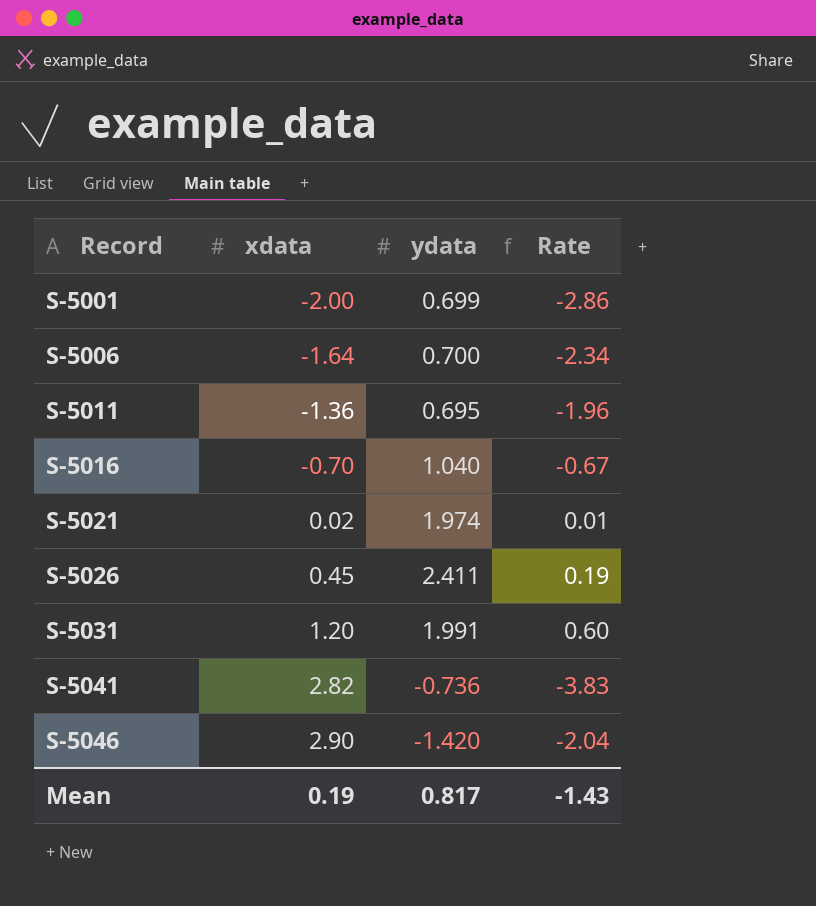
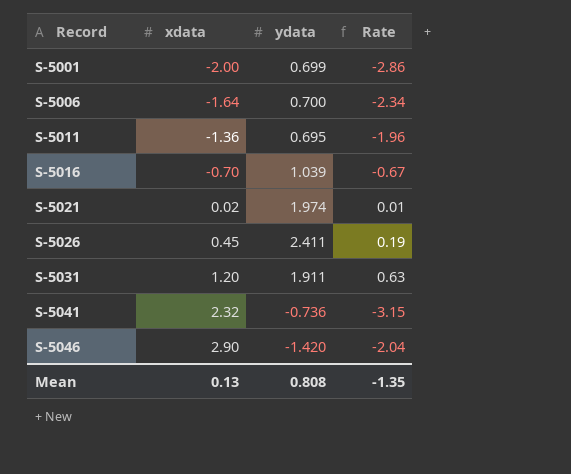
S-5016 | ydata: 1.040 -> 1.039
S-5031 | ydata: 1.991 -> 1.911
S-5031 | Rate: 0.60 -> 0.63
S-5041 | xdata: 2.82 -> 2.32
S-5041 | Rate: -3.83 -> -3.15
Mean | xdata: 0.19 -> 0.13
Mean | ydata: 0.817 -> 0.808
Mean | Rate: -1.43 -> -1.35

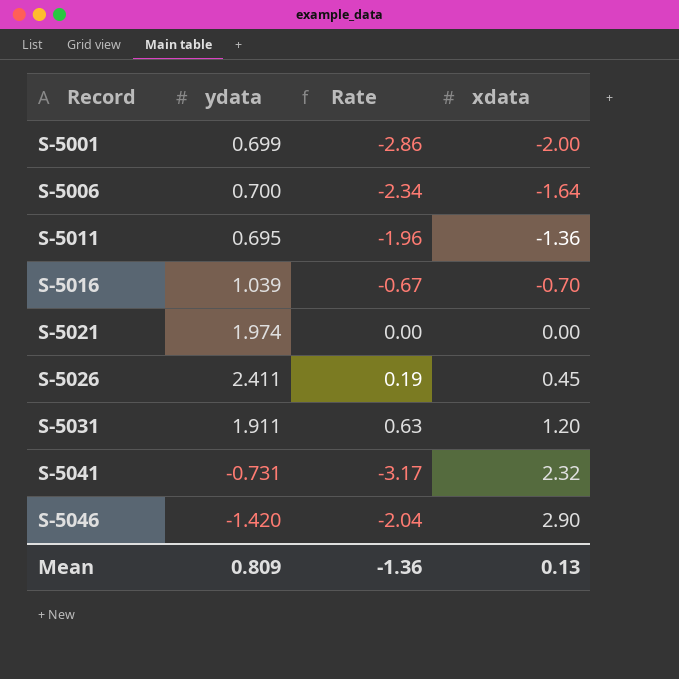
column xdata | position: 2 -> 4
S-5021 | Rate: 0.01 -> 0.00
S-5021 | xdata: 0.02 -> 0.00
S-5041 | ydata: -0.736 -> -0.731
S-5041 | Rate: -3.15 -> -3.17
Mean | ydata: 0.808 -> 0.809
Mean | Rate: -1.35 -> -1.36

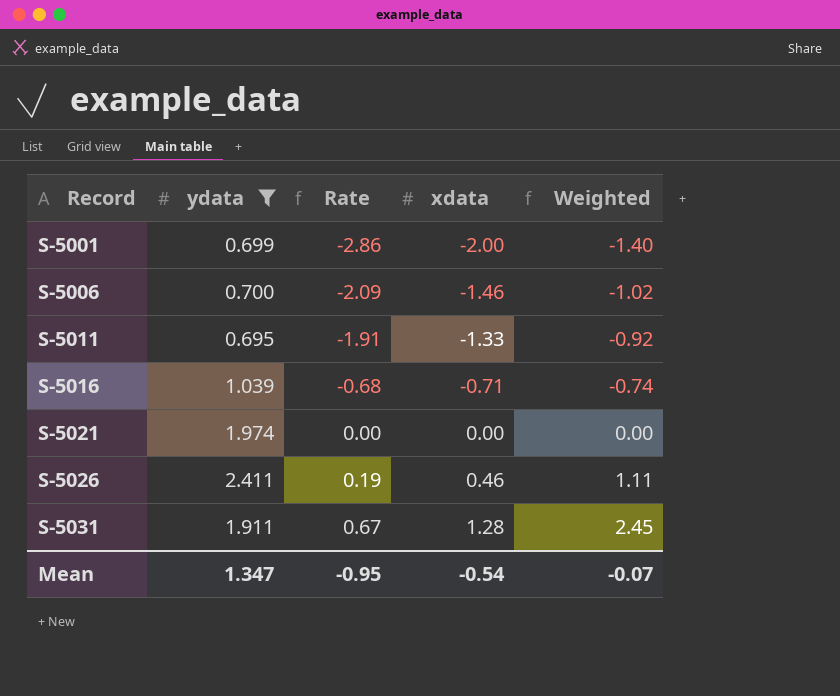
filter: none -> ydata >= 0.695
column Weighted | formula: none -> [ydata] * [xdata]
S-5006 | Rate: -2.34 -> -2.09
S-5006 | xdata: -1.64 -> -1.46
S-5011 | Rate: -1.96 -> -1.91
S-5011 | xdata: -1.36 -> -1.33
S-5016 | Rate: -0.67 -> -0.68
S-5016 | xdata: -0.70 -> -0.71
S-5026 | xdata: 0.45 -> 0.46
S-5031 | Rate: 0.63 -> 0.67
S-5031 | xdata: 1.20 -> 1.28
Mean | ydata: 0.809 -> 1.347
Mean | Rate: -1.36 -> -0.95
Mean | xdata: 0.13 -> -0.54

